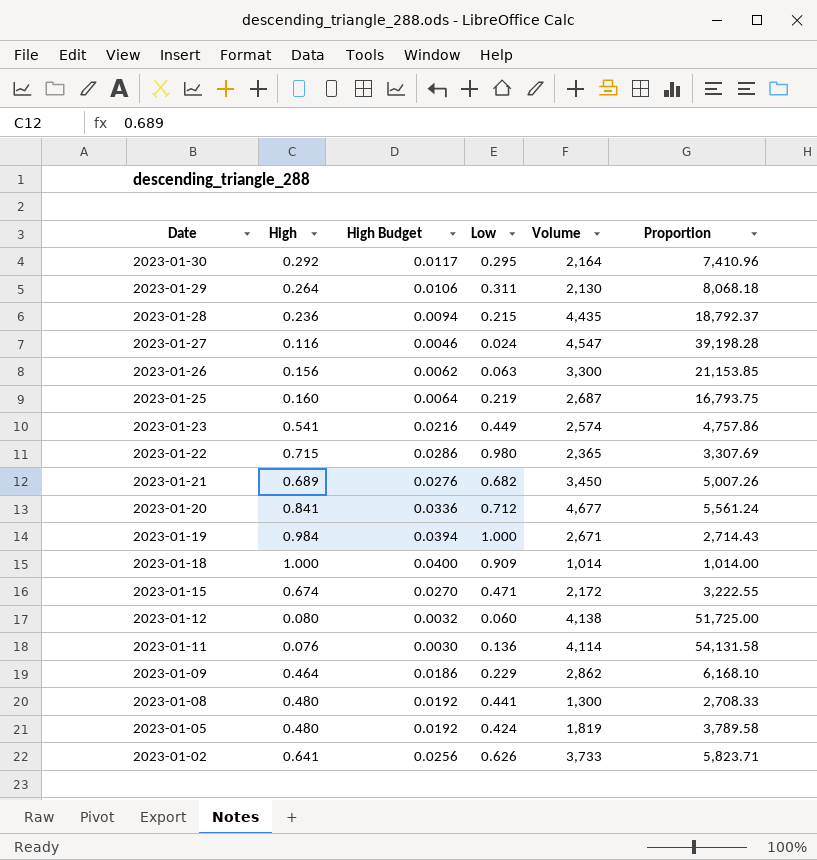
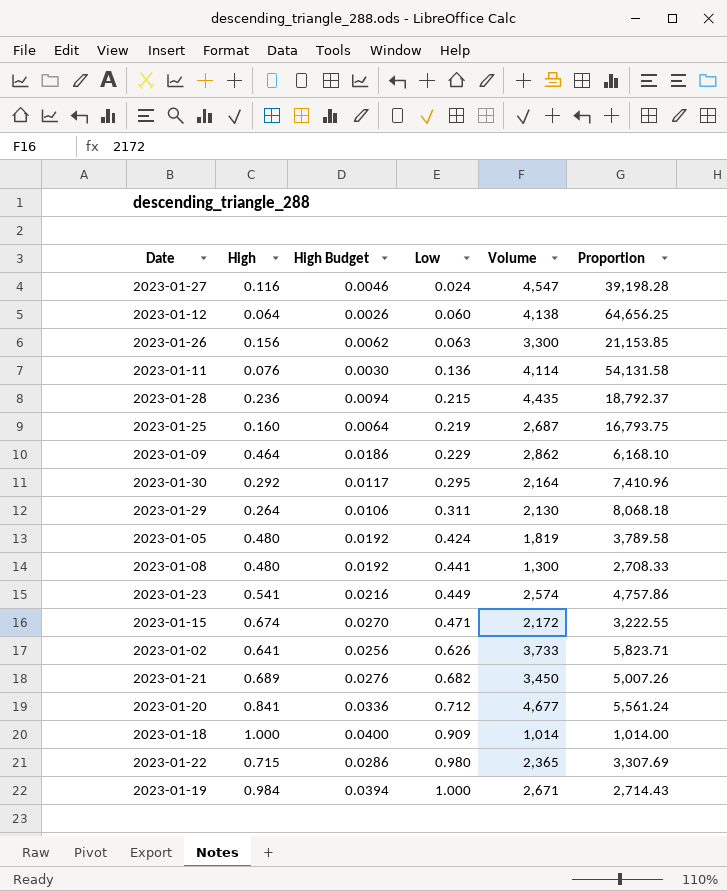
row order: Date descending -> Low ascending
2023-01-12 | High: 0.080 -> 0.064
2023-01-12 | High Budget: 0.0032 -> 0.0026
2023-01-12 | Proportion: 51,725.00 -> 64,656.25

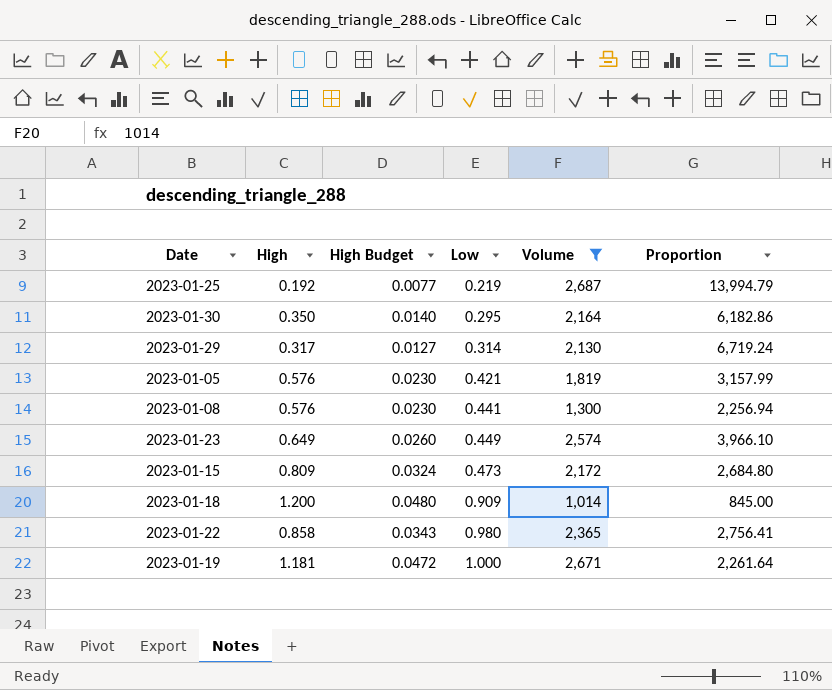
filter: none -> Volume <= 2,687
2023-01-25 | High: 0.160 -> 0.192
2023-01-25 | High Budget: 0.0064 -> 0.0077
2023-01-25 | Proportion: 16,793.75 -> 13,994.79
2023-01-30 | High: 0.292 -> 0.350
2023-01-30 | High Budget: 0.0117 -> 0.0140
2023-01-30 | Proportion: 7,410.96 -> 6,182.86
2023-01-29 | High: 0.264 -> 0.317
2023-01-29 | High Budget: 0.0106 -> 0.0127
2023-01-29 | Low: 0.311 -> 0.314
2023-01-29 | Proportion: 8,068.18 -> 6,719.24
2023-01-05 | High: 0.480 -> 0.576
2023-01-05 | High Budget: 0.0192 -> 0.0230
2023-01-05 | Low: 0.424 -> 0.421
2023-01-05 | Proportion: 3,789.58 -> 3,157.99
2023-01-08 | High: 0.480 -> 0.576
2023-01-08 | High Budget: 0.0192 -> 0.0230
2023-01-08 | Proportion: 2,708.33 -> 2,256.94
2023-01-23 | High: 0.541 -> 0.649
2023-01-23 | High Budget: 0.0216 -> 0.0260
2023-01-23 | Proportion: 4,757.86 -> 3,966.10
2023-01-15 | High: 0.674 -> 0.809
2023-01-15 | High Budget: 0.0270 -> 0.0324
2023-01-15 | Low: 0.471 -> 0.473
2023-01-15 | Proportion: 3,222.55 -> 2,684.80
2023-01-18 | High: 1.000 -> 1.200
2023-01-18 | High Budget: 0.0400 -> 0.0480
2023-01-18 | Proportion: 1,014.00 -> 845.00
2023-01-22 | High: 0.715 -> 0.858
2023-01-22 | High Budget: 0.0286 -> 0.0343
2023-01-22 | Proportion: 3,307.69 -> 2,756.41
2023-01-19 | High: 0.984 -> 1.181
2023-01-19 | High Budget: 0.0394 -> 0.0472
2023-01-19 | Proportion: 2,714.43 -> 2,261.64

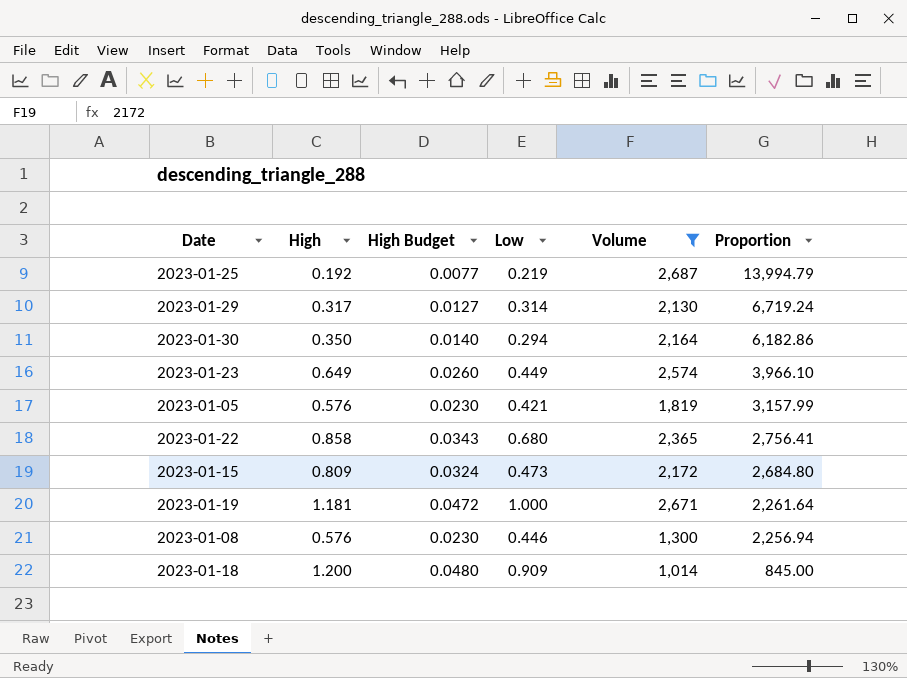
row order: Low ascending -> Proportion descending
2023-01-30 | Low: 0.295 -> 0.294
2023-01-22 | Low: 0.980 -> 0.680
2023-01-08 | Low: 0.441 -> 0.446

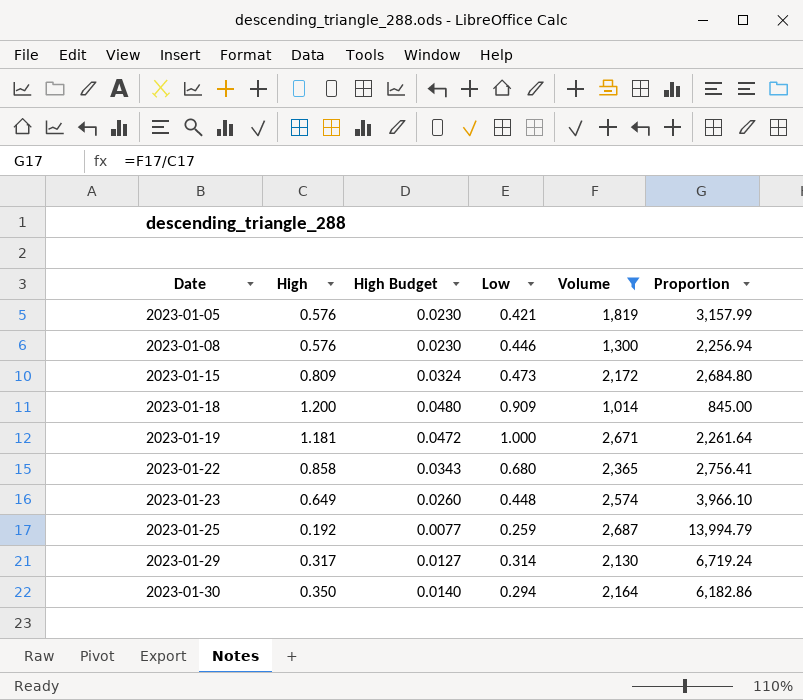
row order: Proportion descending -> Date ascending
2023-01-23 | Low: 0.449 -> 0.448
2023-01-25 | Low: 0.219 -> 0.259

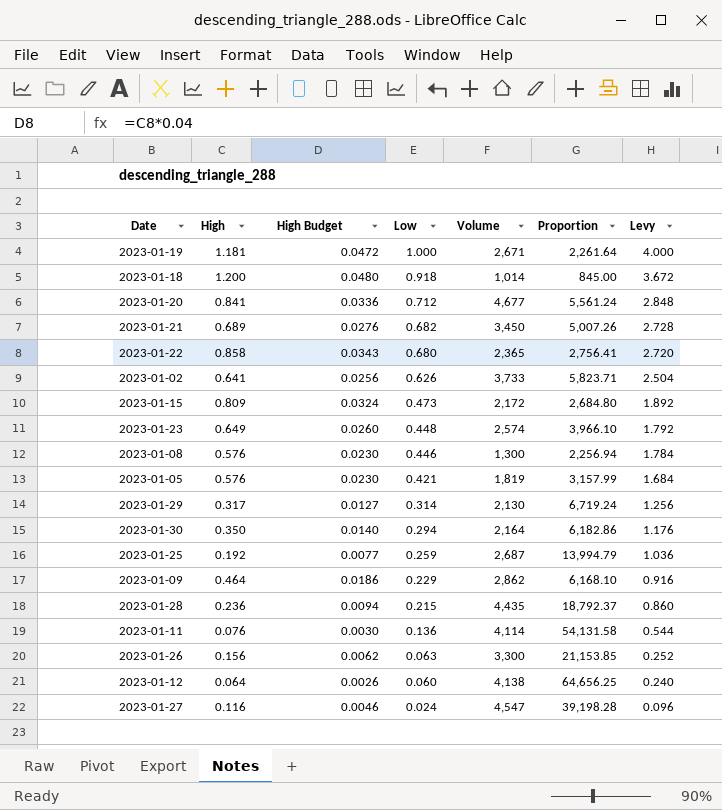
filter: Volume <= 2,687 -> none
row order: Date ascending -> Low descending
column Levy | formula: none -> [Low] * 4
2023-01-18 | Low: 0.909 -> 0.918

